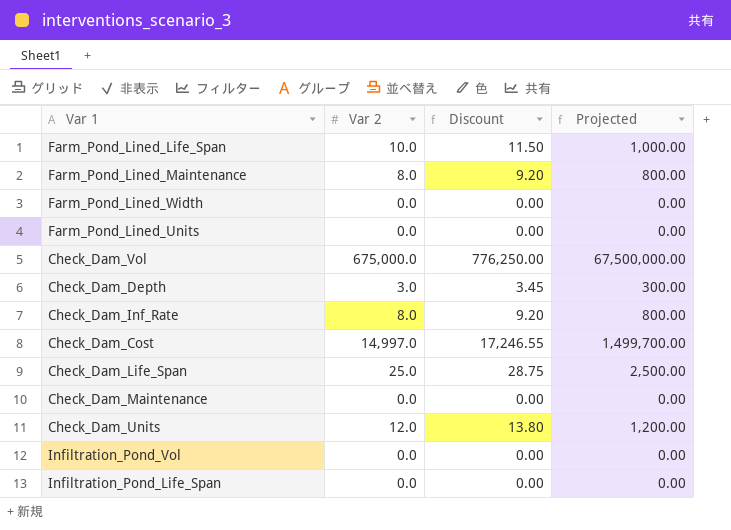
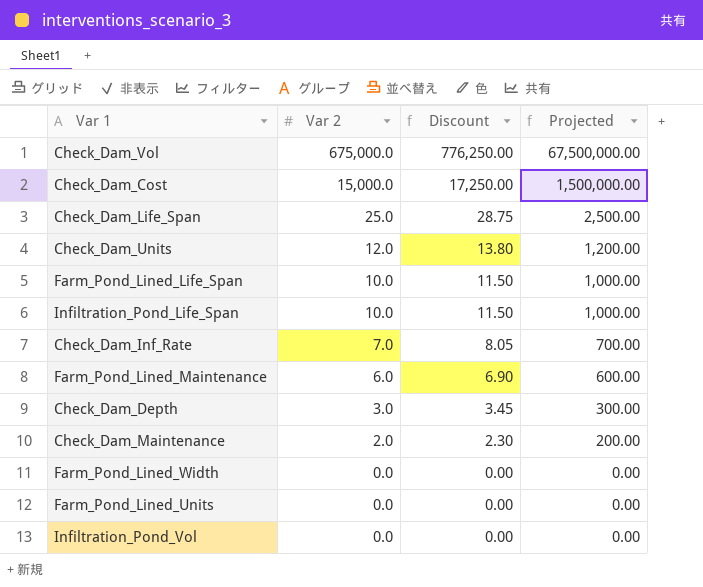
row order: none -> Var 2 descending
Check_Dam_Cost | Var 2: 14,997.0 -> 15,000.0
Check_Dam_Cost | Discount: 17,246.55 -> 17,250.00
Check_Dam_Cost | Projected: 1,499,700.00 -> 1,500,000.00
Infiltration_Pond_Life_Span | Var 2: 0.0 -> 10.0
Infiltration_Pond_Life_Span | Discount: 0.00 -> 11.50
Infiltration_Pond_Life_Span | Projected: 0.00 -> 1,000.00
Check_Dam_Inf_Rate | Var 2: 8.0 -> 7.0
Check_Dam_Inf_Rate | Discount: 9.20 -> 8.05
Check_Dam_Inf_Rate | Projected: 800.00 -> 700.00
Farm_Pond_Lined_Maintenance | Var 2: 8.0 -> 6.0
Farm_Pond_Lined_Maintenance | Discount: 9.20 -> 6.90
Farm_Pond_Lined_Maintenance | Projected: 800.00 -> 600.00
Check_Dam_Maintenance | Var 2: 0.0 -> 2.0
Check_Dam_Maintenance | Discount: 0.00 -> 2.30
Check_Dam_Maintenance | Projected: 0.00 -> 200.00

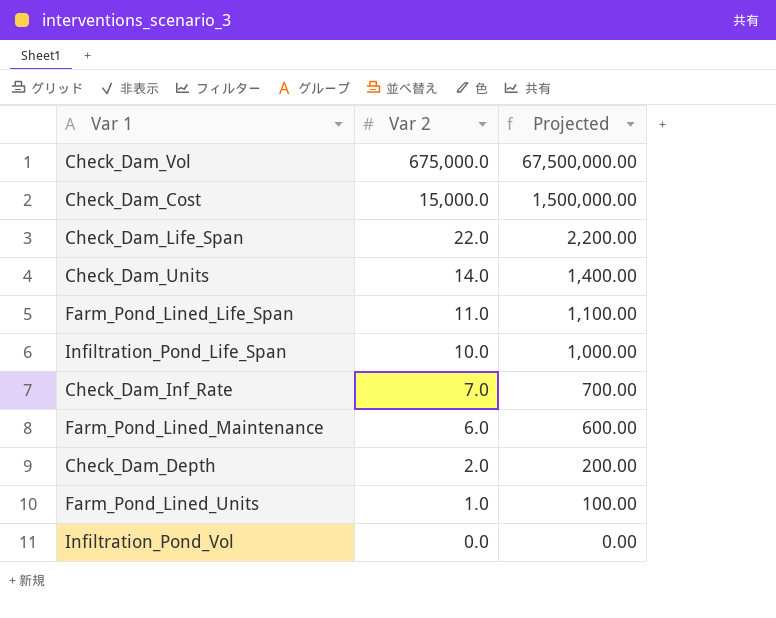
column Discount | formula: [Var 2] * 1.15 -> none
row Check_Dam_Maintenance: 2.0 | 2.30 | 200.00 -> none
row Farm_Pond_Lined_Width: 0.0 | 0.00 | 0.00 -> none
Check_Dam_Life_Span | Var 2: 25.0 -> 22.0
Check_Dam_Life_Span | Projected: 2,500.00 -> 2,200.00
Check_Dam_Units | Var 2: 12.0 -> 14.0
Check_Dam_Units | Projected: 1,200.00 -> 1,400.00
Farm_Pond_Lined_Life_Span | Var 2: 10.0 -> 11.0
Farm_Pond_Lined_Life_Span | Projected: 1,000.00 -> 1,100.00
Check_Dam_Depth | Var 2: 3.0 -> 2.0
Check_Dam_Depth | Projected: 300.00 -> 200.00
Farm_Pond_Lined_Units | Var 2: 0.0 -> 1.0
Farm_Pond_Lined_Units | Projected: 0.00 -> 100.00

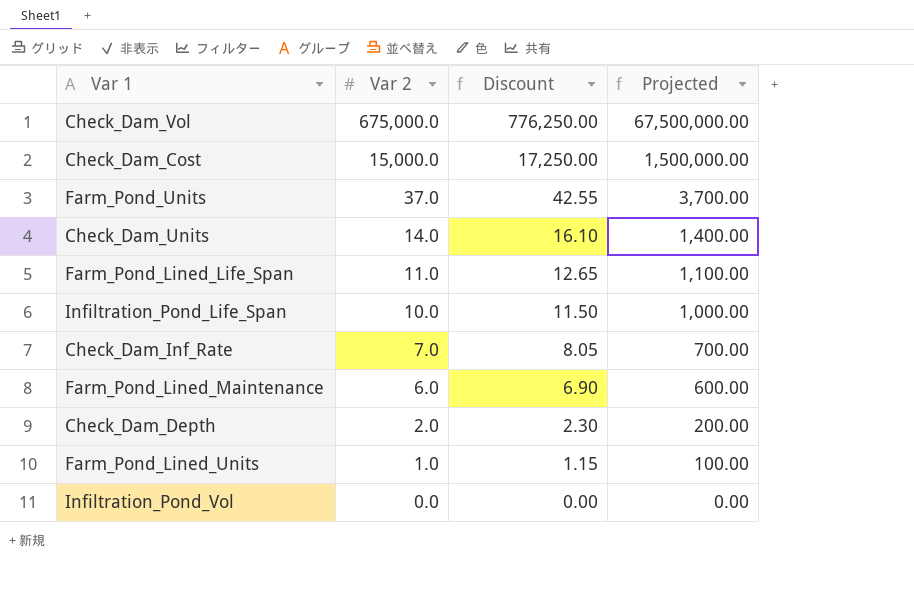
column Discount | formula: none -> [Var 2] * 1.15
row Check_Dam_Life_Span: 22.0 | 2,200.00 -> none
row Farm_Pond_Units: none -> 37.0 | 42.55 | 3,700.00

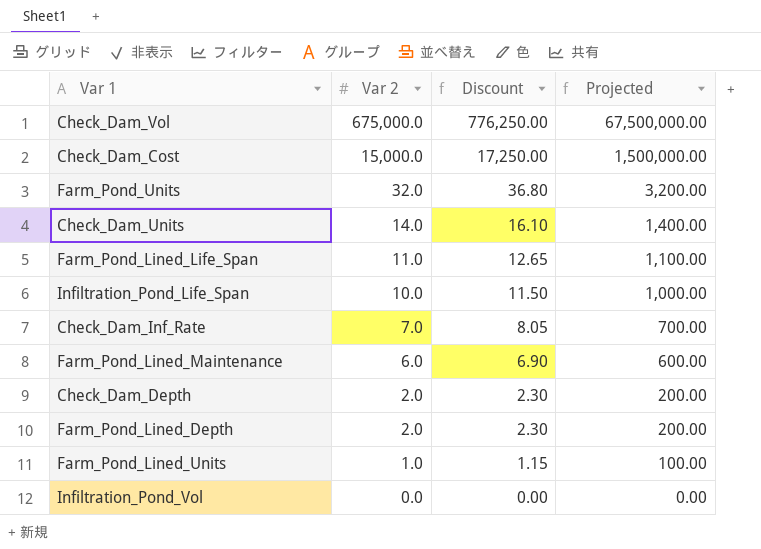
Farm_Pond_Units | Var 2: 37.0 -> 32.0
Farm_Pond_Units | Discount: 42.55 -> 36.80
Farm_Pond_Units | Projected: 3,700.00 -> 3,200.00
row Farm_Pond_Lined_Depth: none -> 2.0 | 2.30 | 200.00

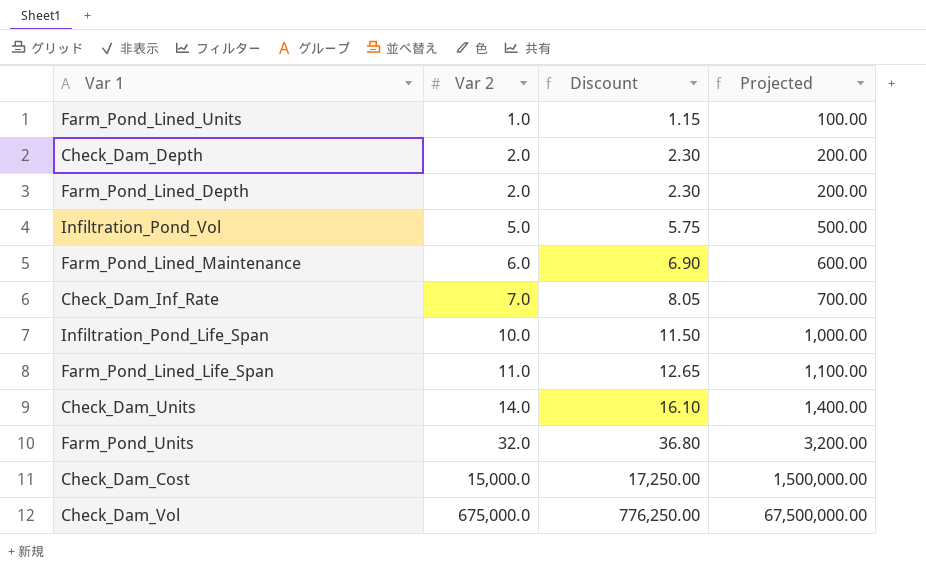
row order: Var 2 descending -> Var 2 ascending
Infiltration_Pond_Vol | Var 2: 0.0 -> 5.0
Infiltration_Pond_Vol | Discount: 0.00 -> 5.75
Infiltration_Pond_Vol | Projected: 0.00 -> 500.00

